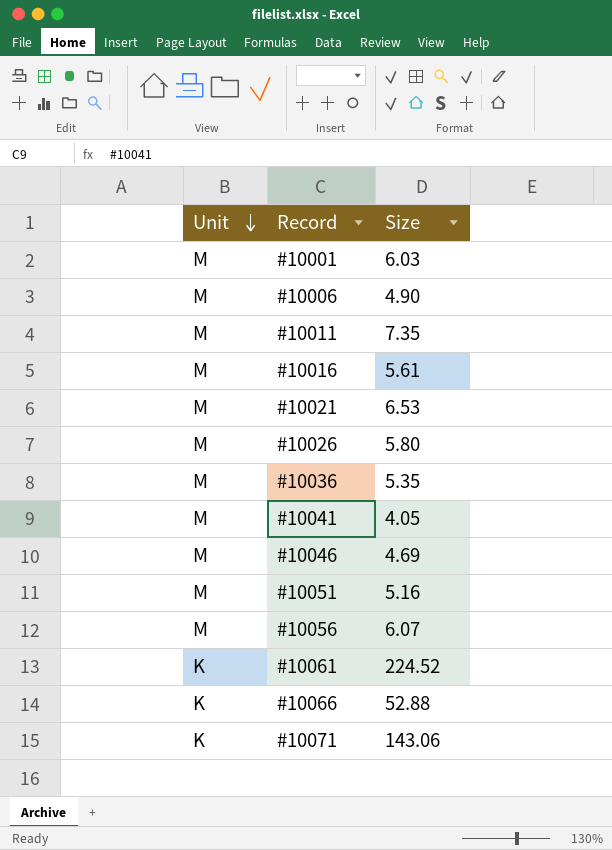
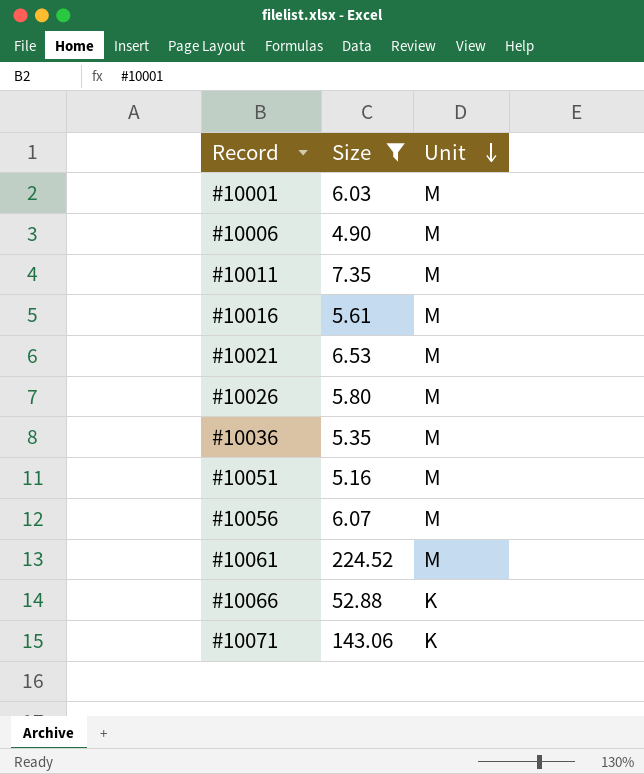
filter: none -> Size >= 4.90
column Unit | position: 1 -> 3
#10061 | Unit: K -> M

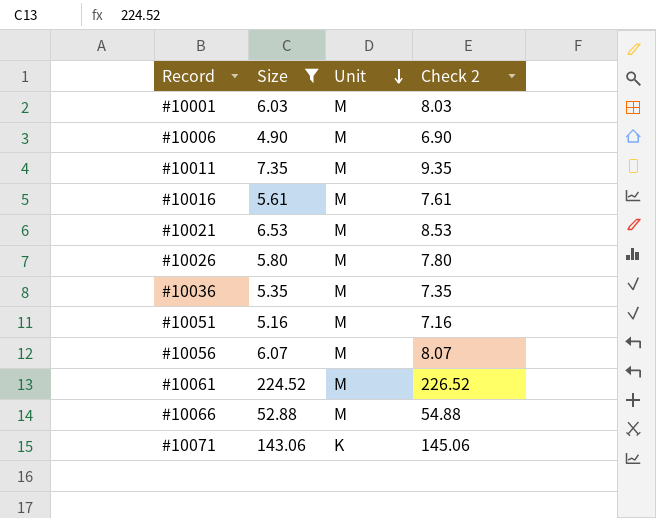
column Check 2 | formula: none -> [Size] + 2
#10066 | Unit: K -> M

